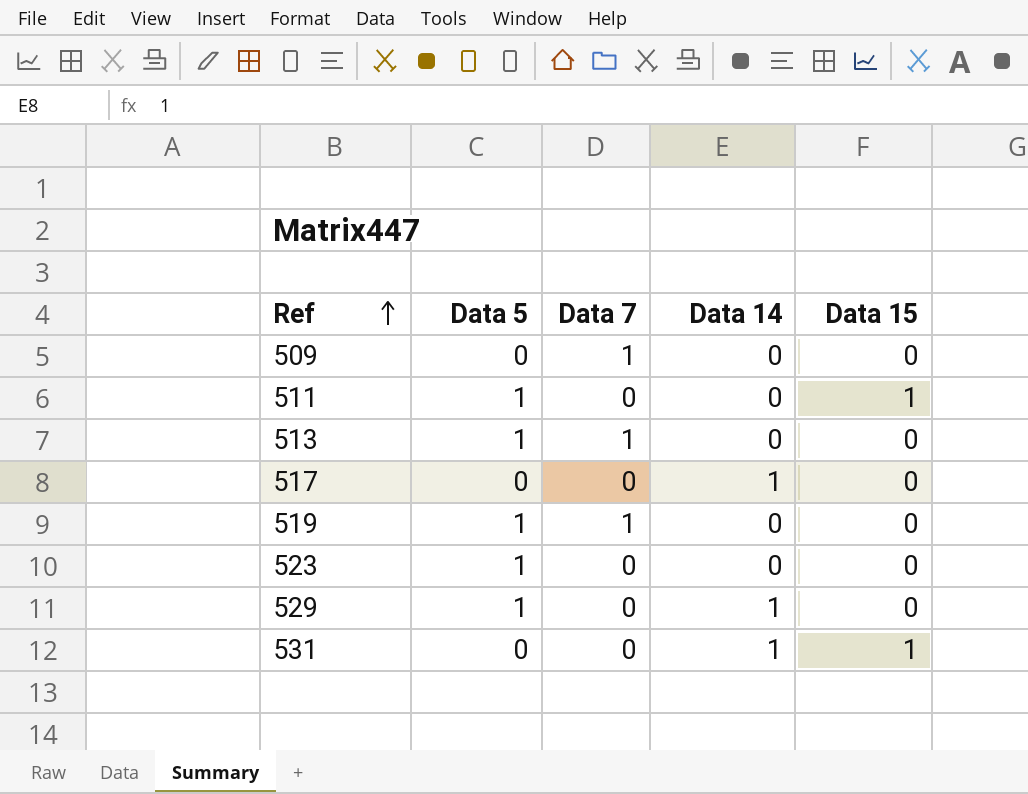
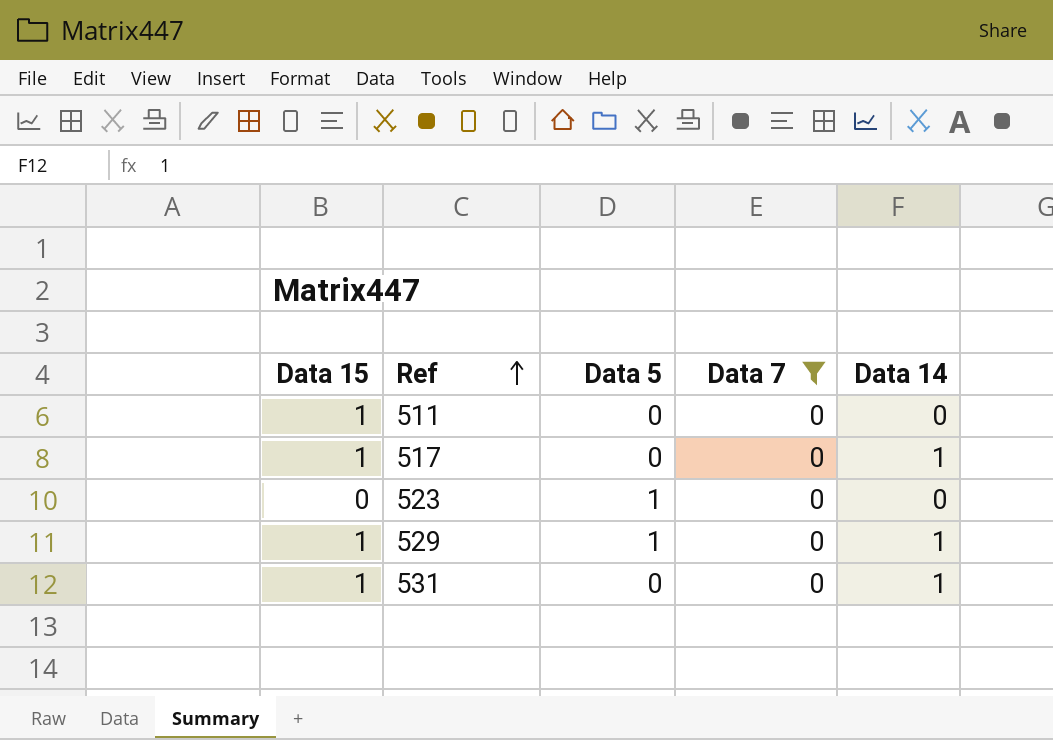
filter: none -> Data 7 = 0
column Data 15 | position: 5 -> 1
511 | Data 5: 1 -> 0
517 | Data 15: 0 -> 1
529 | Data 15: 0 -> 1

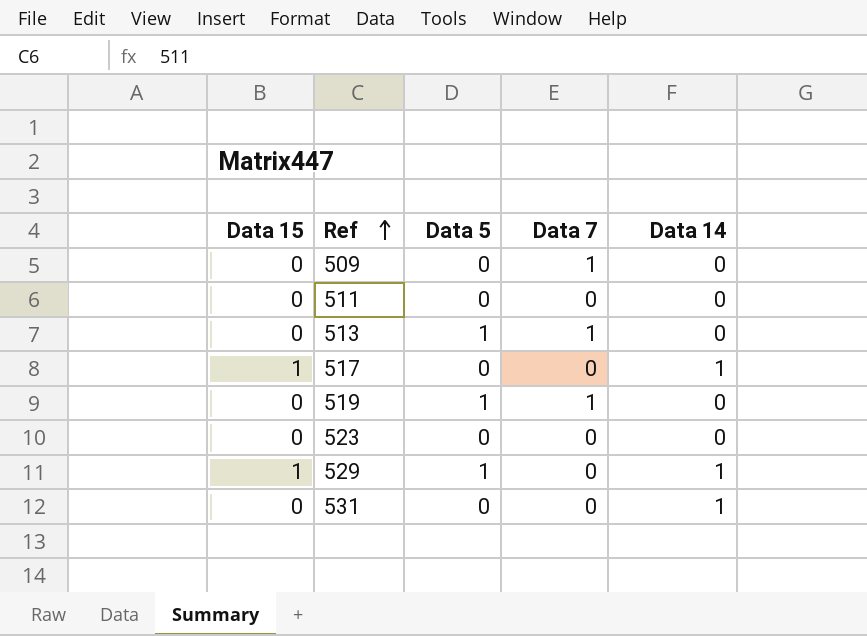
filter: Data 7 = 0 -> none
511 | Data 15: 1 -> 0
523 | Data 5: 1 -> 0
531 | Data 15: 1 -> 0

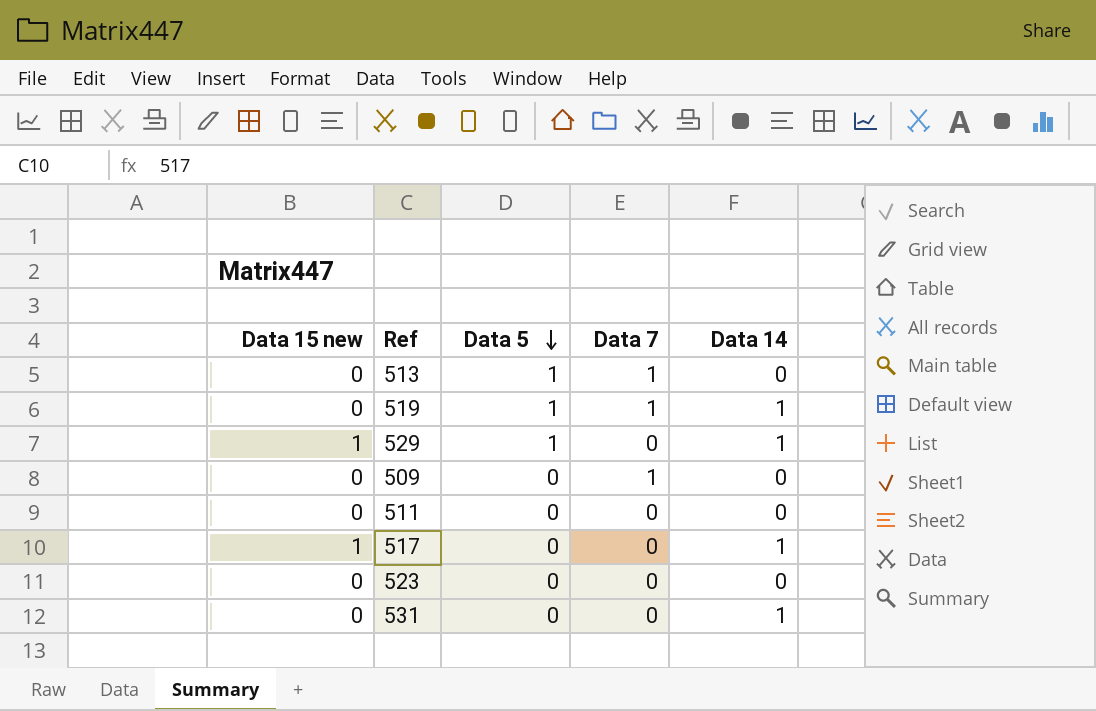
row order: Ref ascending -> Data 5 descending
column name: Data 15 -> Data 15 new
519 | Data 14: 0 -> 1

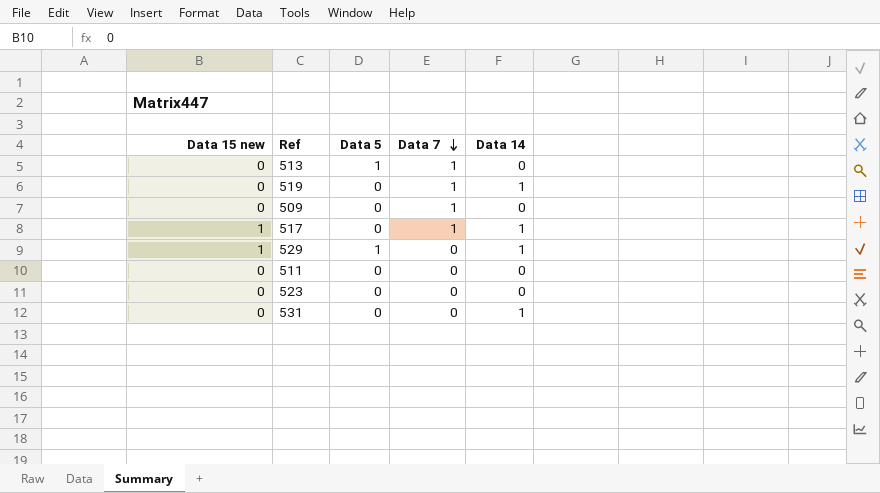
row order: Data 5 descending -> Data 7 descending
519 | Data 5: 1 -> 0
517 | Data 7: 0 -> 1

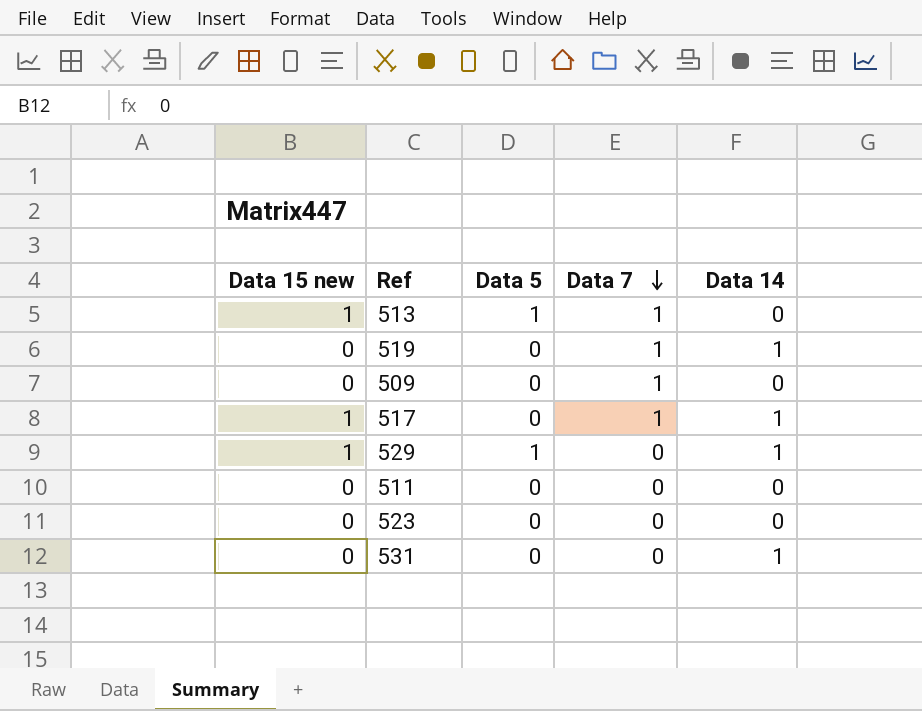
513 | Data 15 new: 0 -> 1

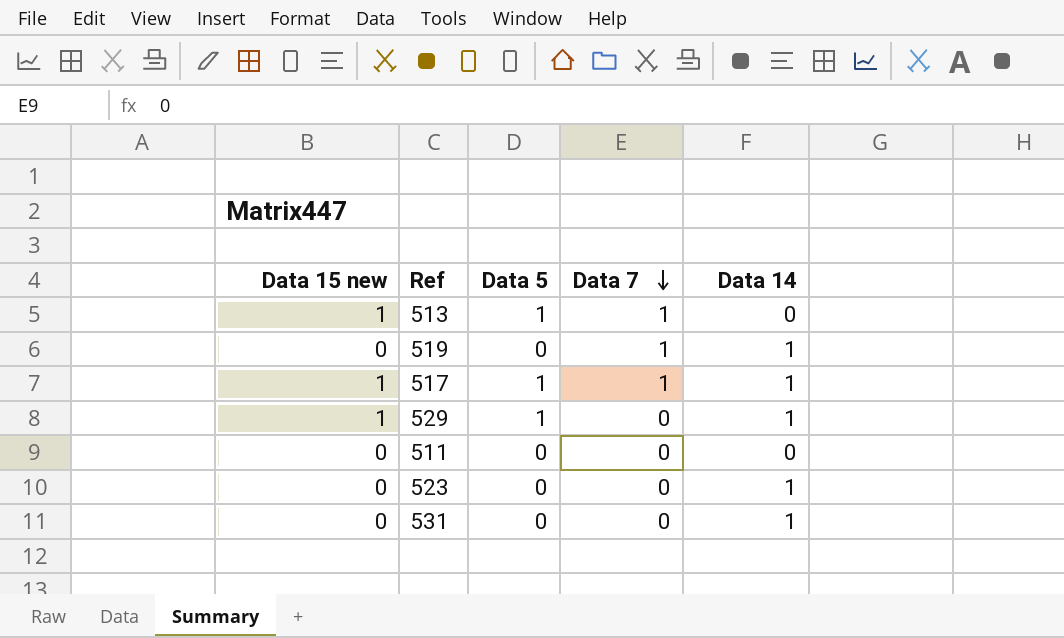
row 509: 0 | 0 | 1 | 0 -> none
517 | Data 5: 0 -> 1
523 | Data 14: 0 -> 1

